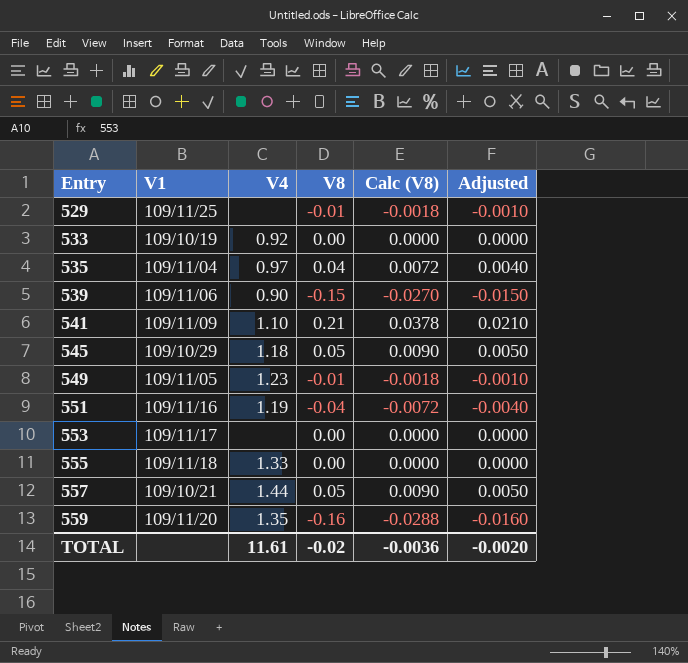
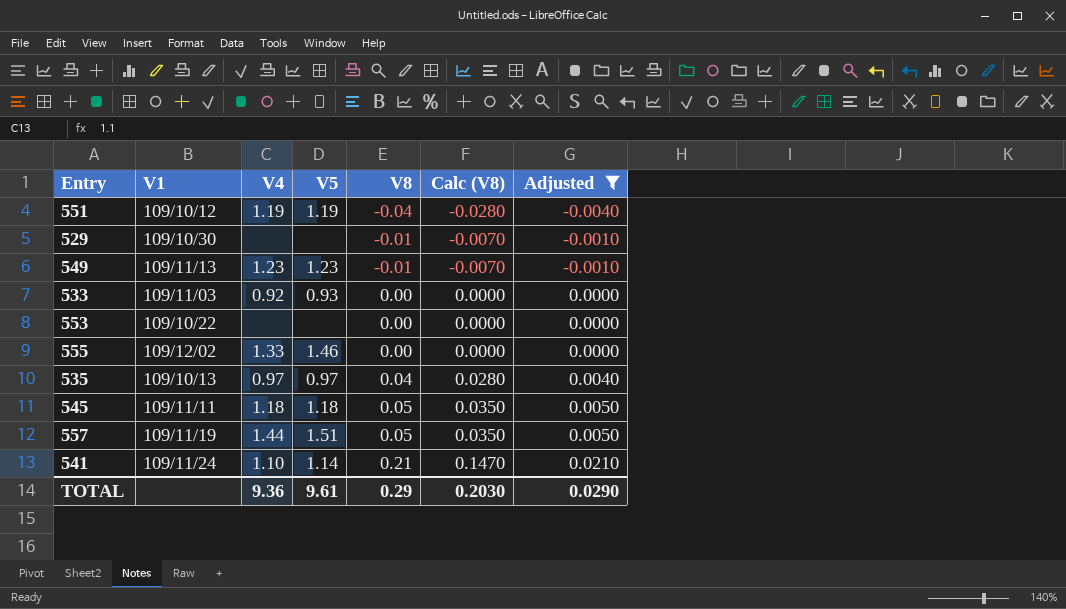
filter: none -> Adjusted >= -0.0040
row order: Entry ascending -> V8 ascending
column V5 | position: none -> 4
column Calc (V8) | formula: [V8] * 0.18 -> [V8] * 0.7
551 | V1: 109/11/16 -> 109/10/12
529 | V1: 109/11/25 -> 109/10/30
549 | V1: 109/11/05 -> 109/11/13
533 | V1: 109/10/19 -> 109/11/03
553 | V1: 109/11/17 -> 109/10/22
555 | V1: 109/11/18 -> 109/12/02
535 | V1: 109/11/04 -> 109/10/13
545 | V1: 109/10/29 -> 109/11/11
557 | V1: 109/10/21 -> 109/11/19
541 | V1: 109/11/09 -> 109/11/24
TOTAL | V4: 11.61 -> 9.36
TOTAL | V8: -0.02 -> 0.29
TOTAL | Calc (V8): -0.0036 -> 0.2030
TOTAL | Adjusted: -0.0020 -> 0.0290

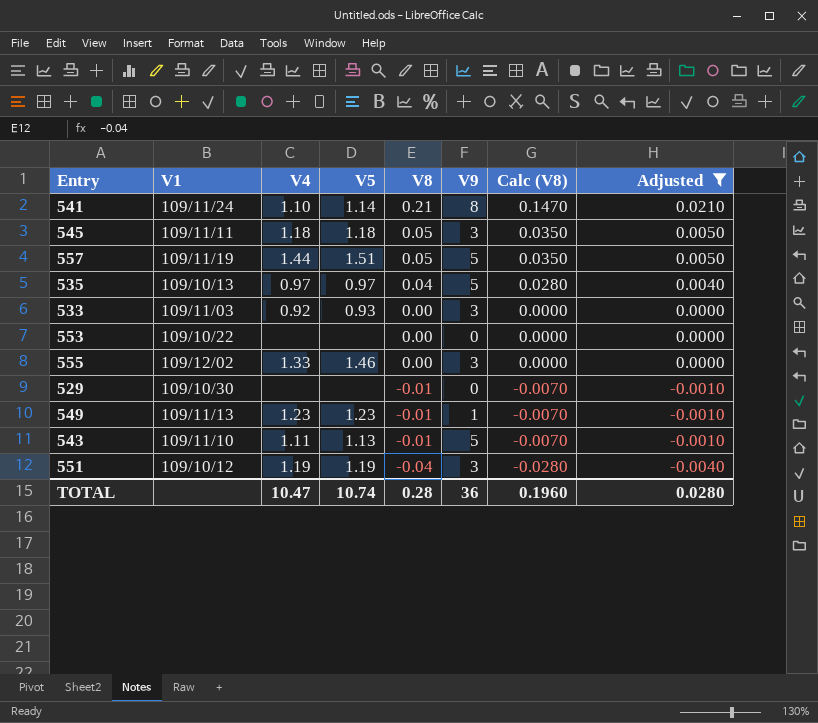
row order: V8 ascending -> V8 descending
column V9 | position: none -> 6
row 543: none -> 109/11/10 | 1.11 | 1.13 | -0.01 | 5 | -0.0070 | -0.0010
TOTAL | V4: 9.36 -> 10.47
TOTAL | V5: 9.61 -> 10.74
TOTAL | V8: 0.29 -> 0.28
TOTAL | Calc (V8): 0.2030 -> 0.1960
TOTAL | Adjusted: 0.0290 -> 0.0280

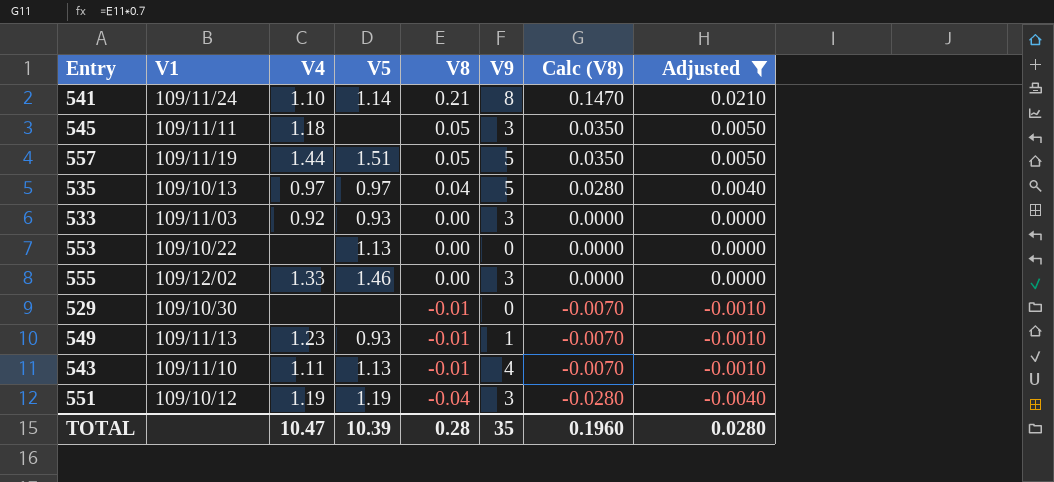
545 | V5: 1.18 -> none
553 | V5: none -> 1.13
549 | V5: 1.23 -> 0.93
543 | V9: 5 -> 4
TOTAL | V5: 10.74 -> 10.39
TOTAL | V9: 36 -> 35

